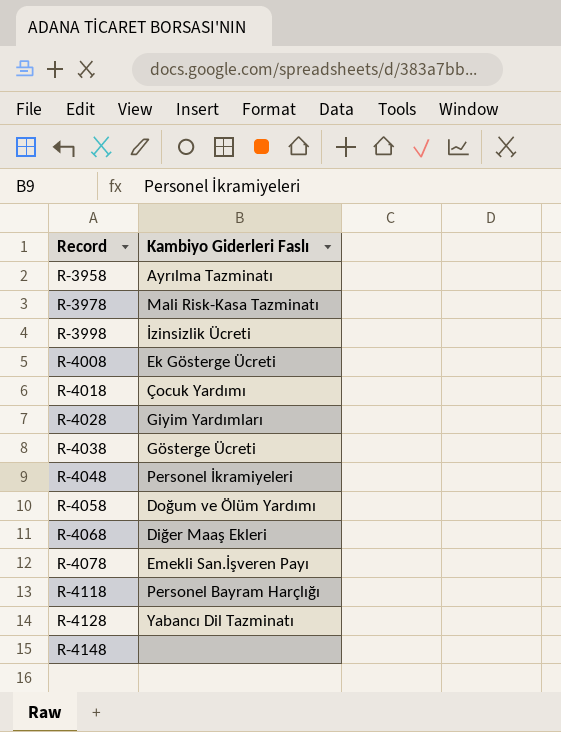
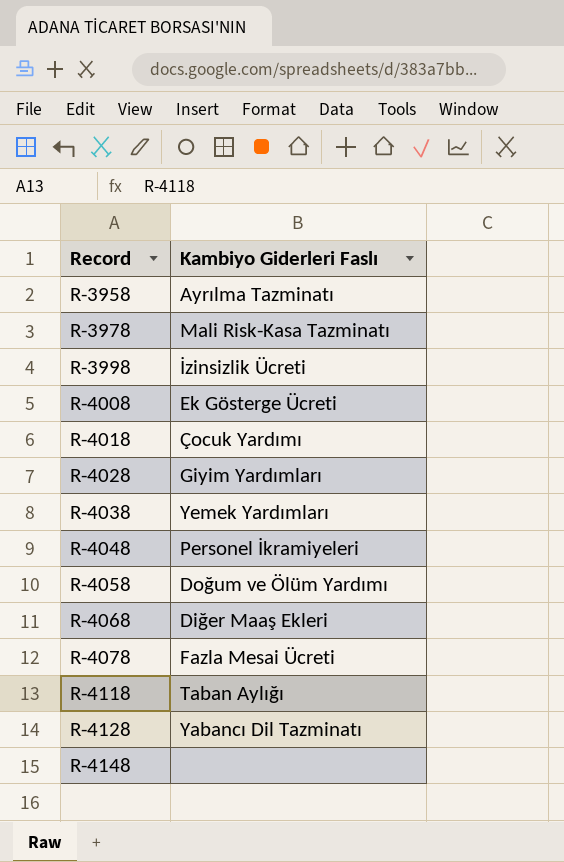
R-4038 | Kambiyo Giderleri Faslı: Gösterge Ücreti -> Yemek Yardımları
R-4078 | Kambiyo Giderleri Faslı: Emekli San.İşveren Payı -> Fazla Mesai Ücreti
R-4118 | Kambiyo Giderleri Faslı: Personel Bayram Harçlığı -> Taban Aylığı

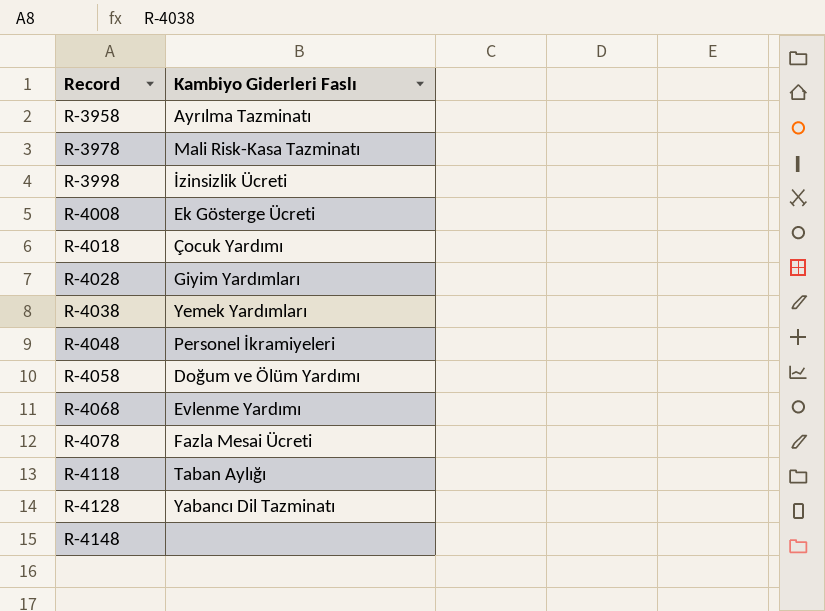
R-4068 | Kambiyo Giderleri Faslı: Diğer Maaş Ekleri -> Evlenme Yardımı

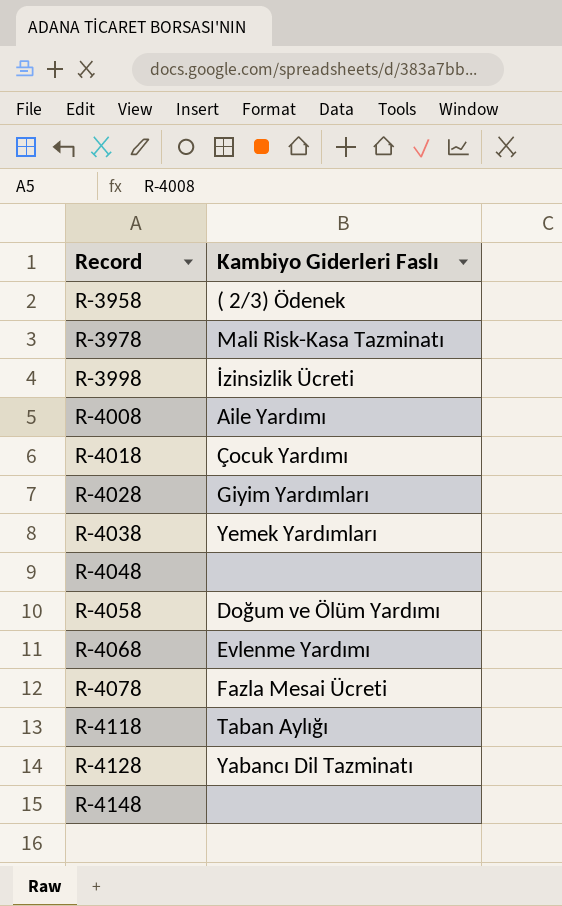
R-3958 | Kambiyo Giderleri Faslı: Ayrılma Tazminatı -> ( 2/3) Ödenek
R-4008 | Kambiyo Giderleri Faslı: Ek Gösterge Ücreti -> Aile Yardımı
R-4048 | Kambiyo Giderleri Faslı: Personel İkramiyeleri -> none

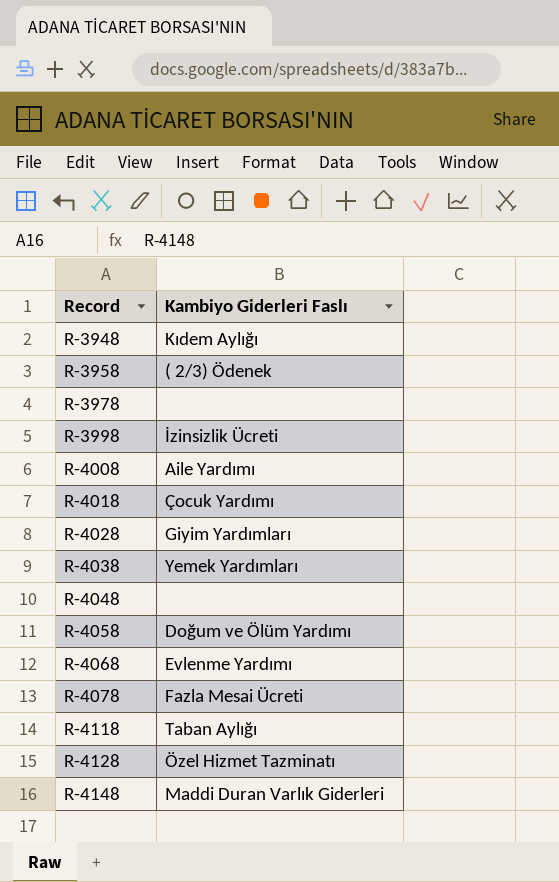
row R-3948: none -> Kıdem Aylığı
R-3978 | Kambiyo Giderleri Faslı: Mali Risk-Kasa Tazminatı -> none
R-4128 | Kambiyo Giderleri Faslı: Yabancı Dil Tazminatı -> Özel Hizmet Tazminatı
R-4148 | Kambiyo Giderleri Faslı: none -> Maddi Duran Varlık Giderleri

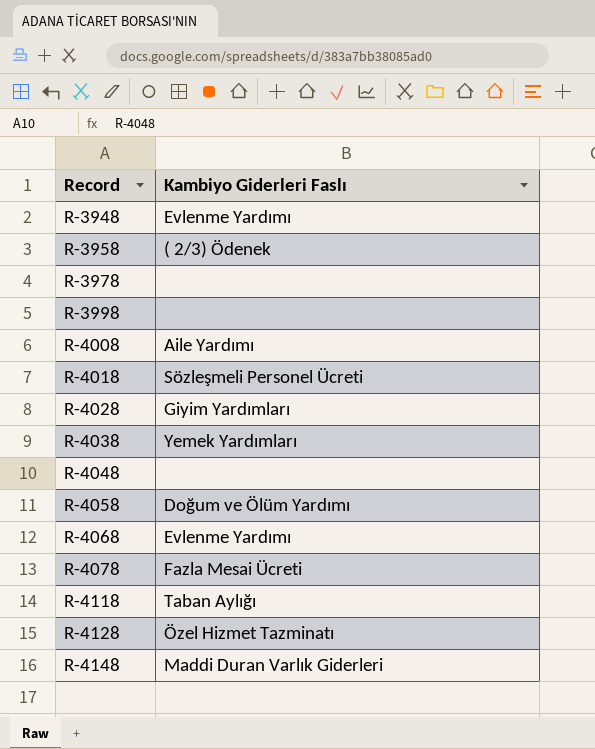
R-3948 | Kambiyo Giderleri Faslı: Kıdem Aylığı -> Evlenme Yardımı
R-3998 | Kambiyo Giderleri Faslı: İzinsizlik Ücreti -> none
R-4018 | Kambiyo Giderleri Faslı: Çocuk Yardımı -> Sözleşmeli Personel Ücreti

